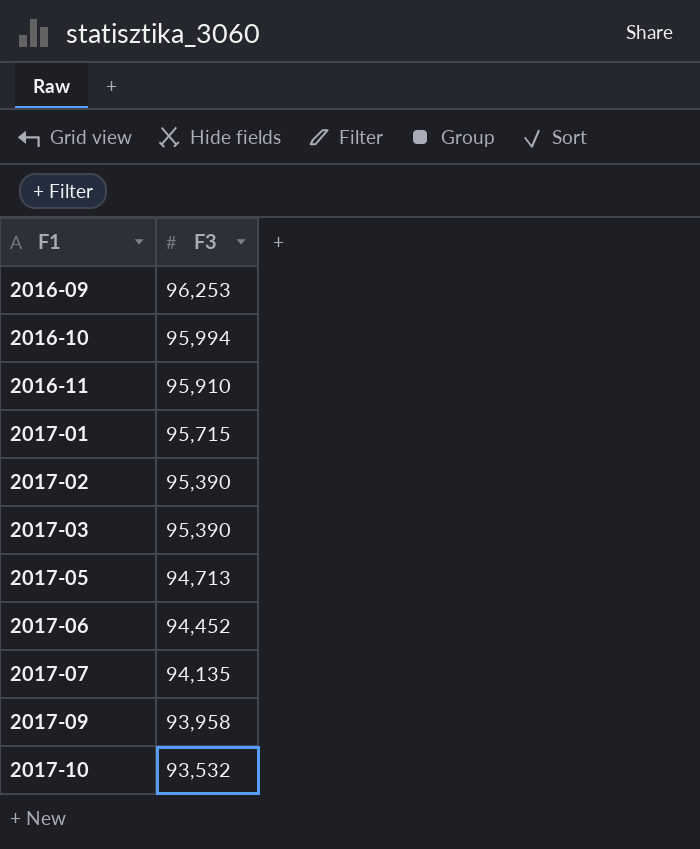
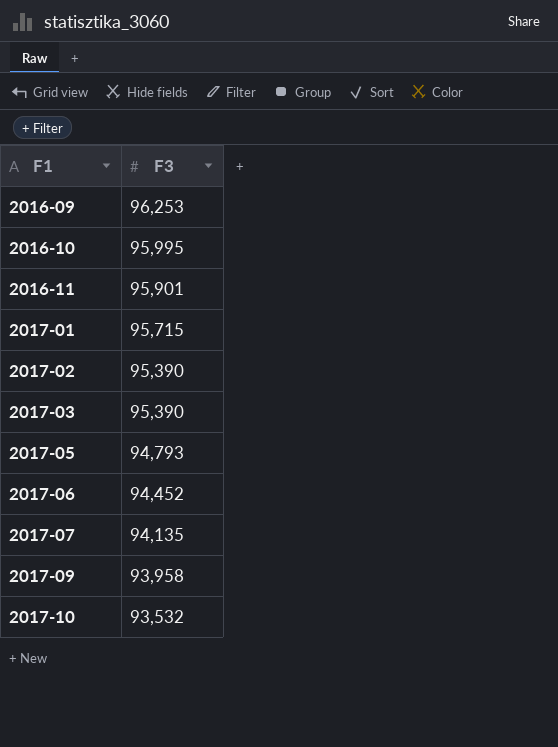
2016-10 | F3: 95,994 -> 95,995
2016-11 | F3: 95,910 -> 95,901
2017-05 | F3: 94,713 -> 94,793

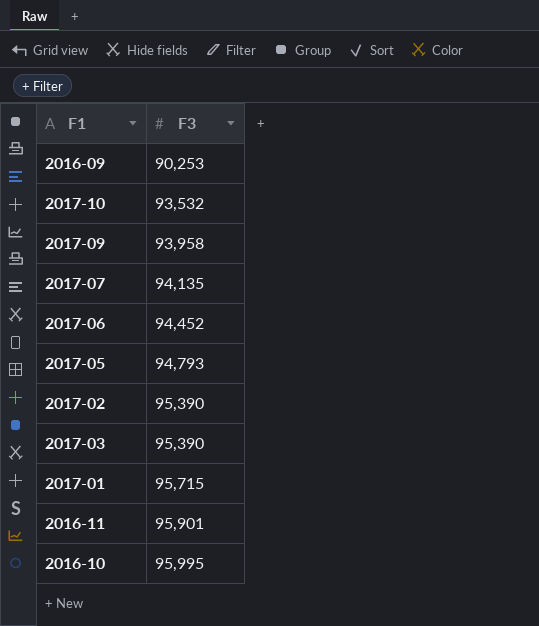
row order: F1 ascending -> F3 ascending
2016-09 | F3: 96,253 -> 90,253

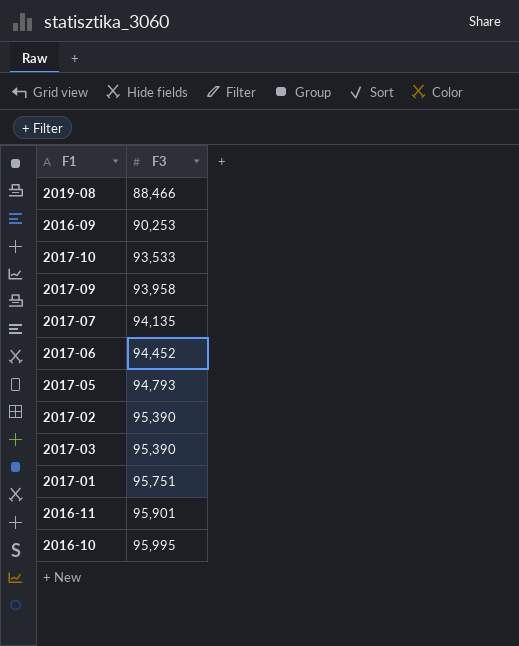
row 2019-08: none -> 88,466
2017-10 | F3: 93,532 -> 93,533
2017-01 | F3: 95,715 -> 95,751

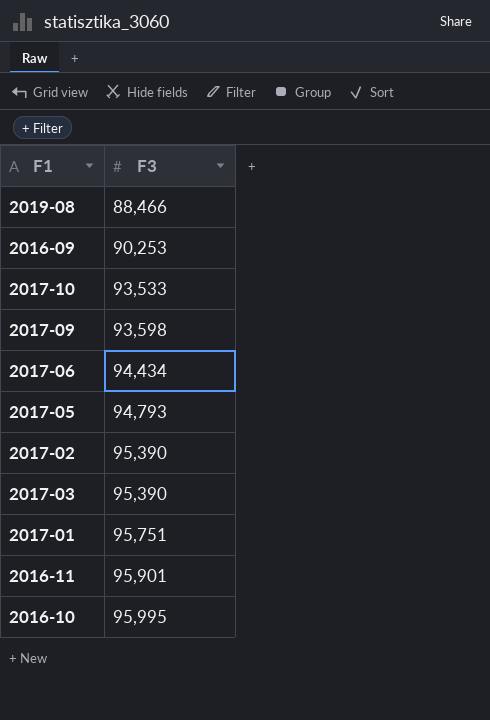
row 2017-07: 94,135 -> none
2017-09 | F3: 93,958 -> 93,598
2017-06 | F3: 94,452 -> 94,434

